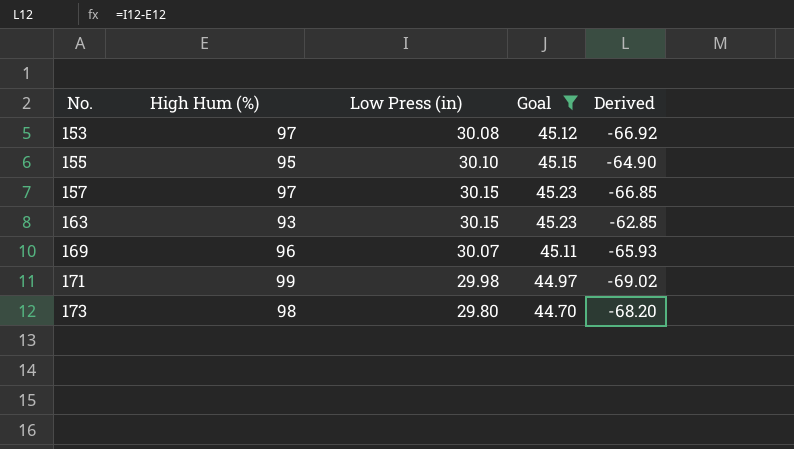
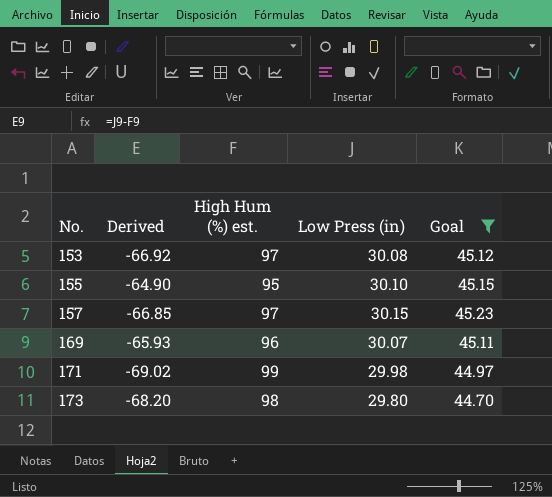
column Derived | position: 5 -> 2
column name: High Hum (%) -> High Hum (%) est.
row 163: 93 | 30.15 | 45.23 | -62.85 -> none

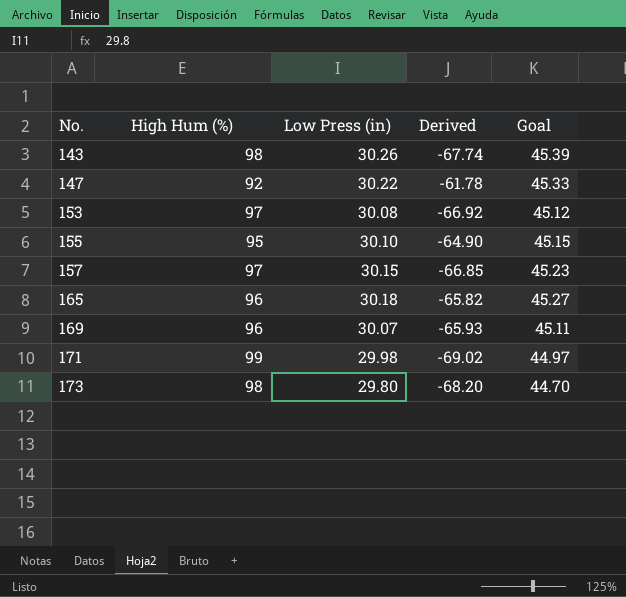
filter: Goal <= 45.23 -> none
column name: High Hum (%) est. -> High Hum (%)
column Derived | position: 2 -> 4

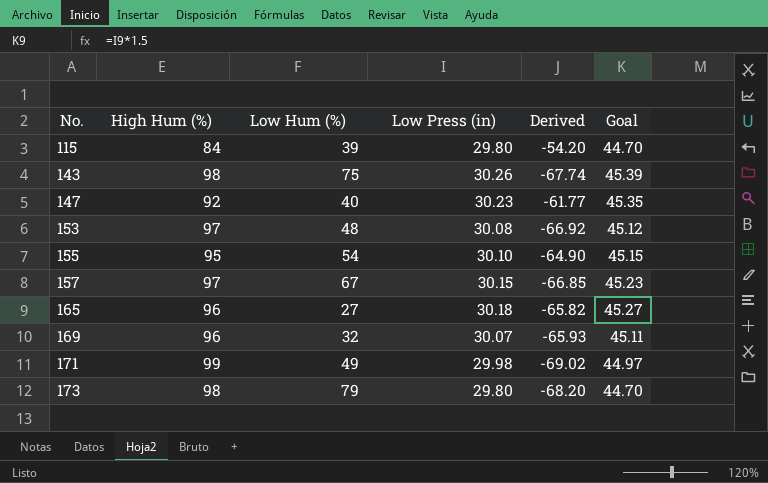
column Low Hum (%) | position: none -> 3
row 115: none -> 84 | 39 | 29.80 | -54.20 | 44.70
147 | Low Press (in): 30.22 -> 30.23
147 | Derived: -61.78 -> -61.77
147 | Goal: 45.33 -> 45.35

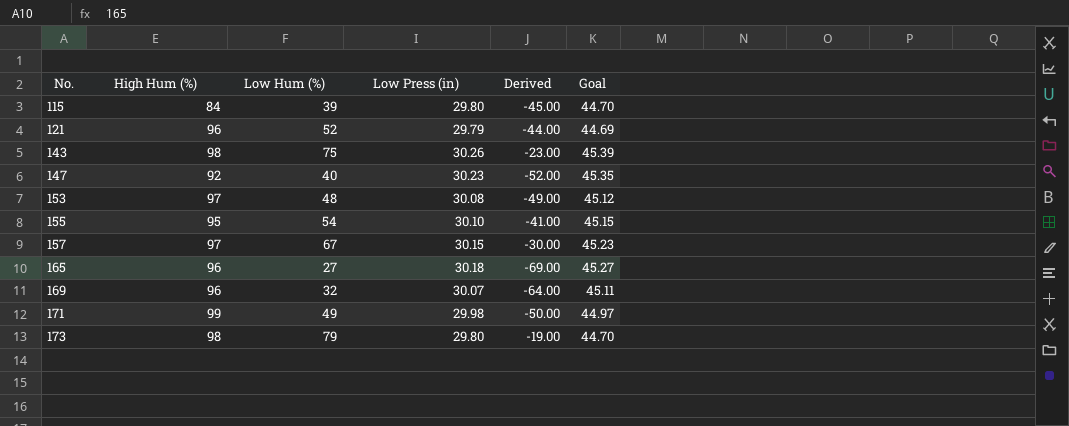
column Derived | formula: [Low Press (in)] - [High Hum (%)] -> [Low Hum (%)] - [High Hum (%)]
row 121: none -> 96 | 52 | 29.79 | -44.00 | 44.69

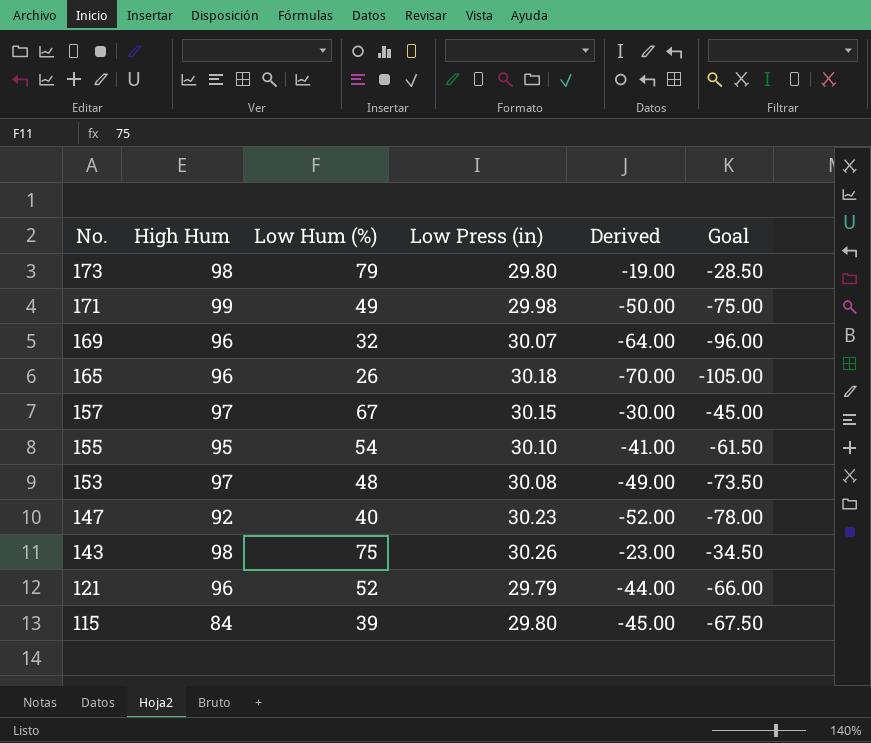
row order: No. ascending -> No. descending
column name: High Hum (%) -> High Hum
column Goal | formula: [Low Press (in)] * 1.5 -> [Derived] * 1.5
165 | Low Hum (%): 27 -> 26
165 | Derived: -69.00 -> -70.00

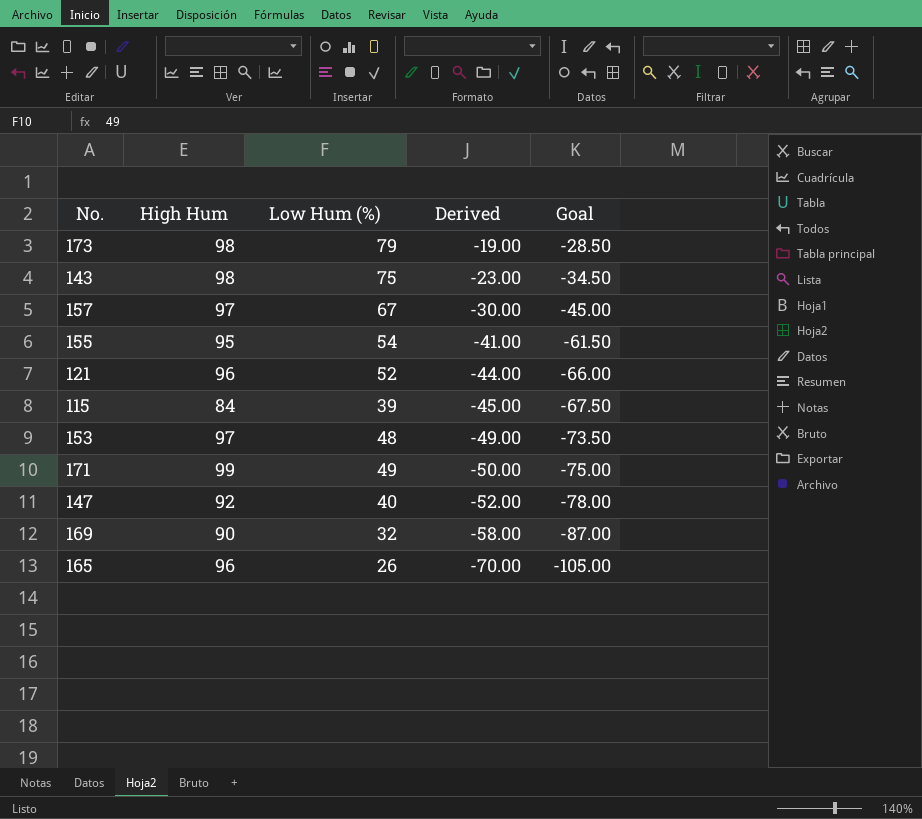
row order: No. descending -> Derived descending
column Low Press (in) | position: 4 -> none
169 | High Hum: 96 -> 90
169 | Derived: -64.00 -> -58.00
169 | Goal: -96.00 -> -87.00

